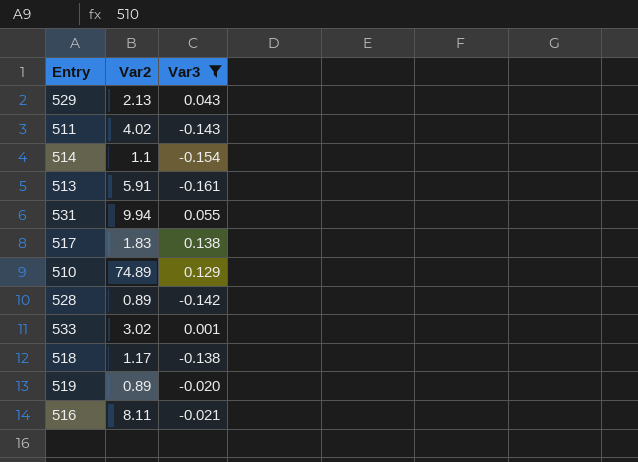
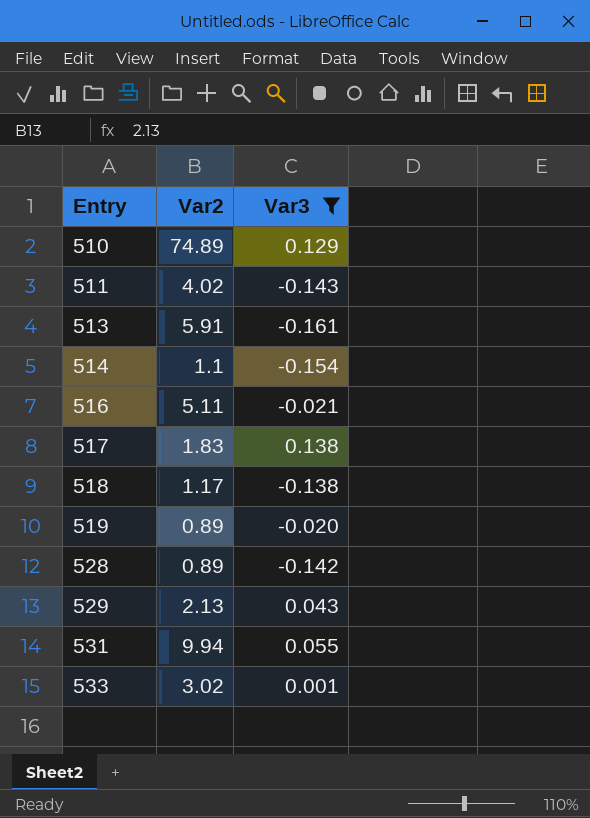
row order: none -> Entry ascending
516 | Var2: 8.11 -> 5.11

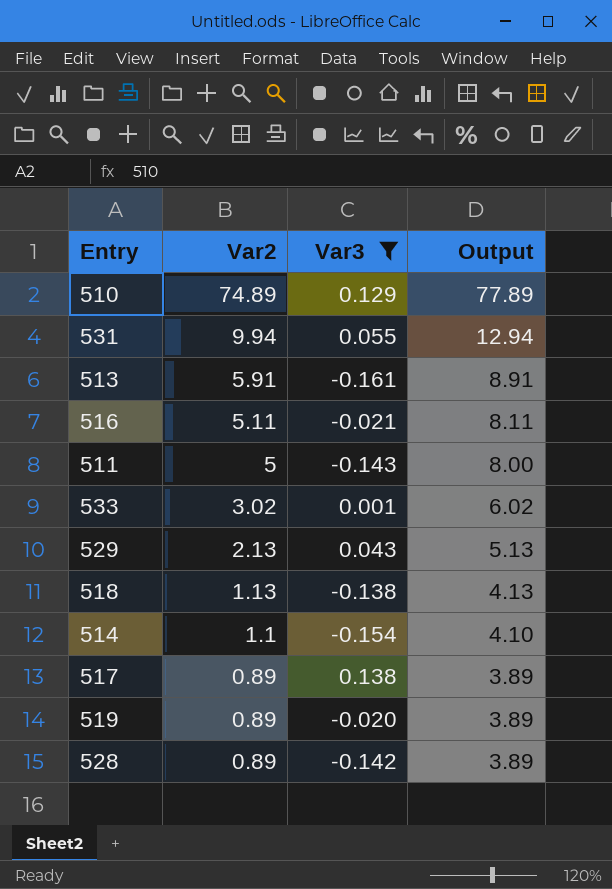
row order: Entry ascending -> Var2 descending
column Output | formula: none -> [Var2] + 3
511 | Var2: 4.02 -> 5
518 | Var2: 1.17 -> 1.13
517 | Var2: 1.83 -> 0.89

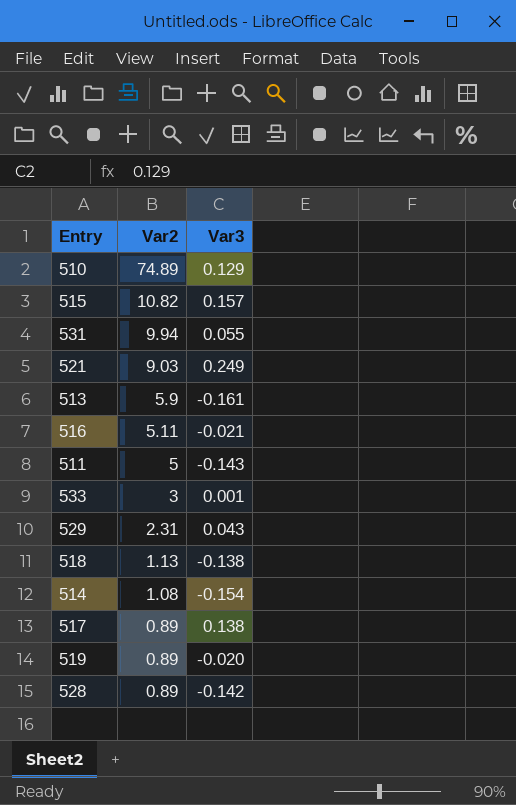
filter: Var3 <= 0.138 -> none
column Output | formula: [Var2] + 3 -> none
513 | Var2: 5.91 -> 5.9
533 | Var2: 3.02 -> 3
529 | Var2: 2.13 -> 2.31
514 | Var2: 1.1 -> 1.08

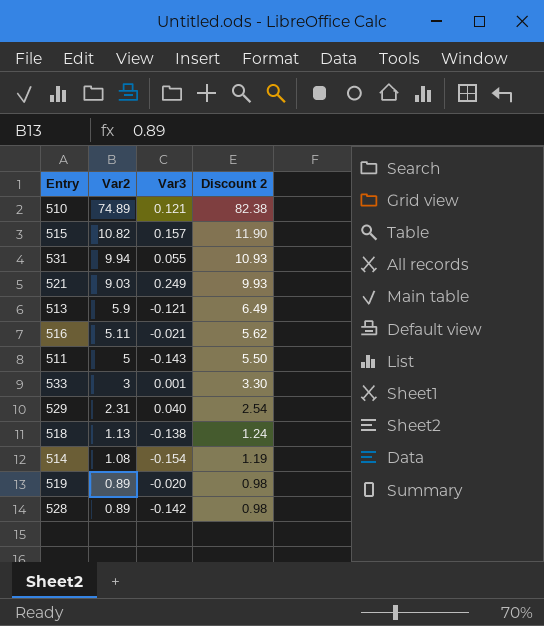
column Discount 2 | formula: none -> [Var2] * 1.1
row 517: 0.89 | 0.138 -> none
510 | Var3: 0.129 -> 0.121
513 | Var3: -0.161 -> -0.121
529 | Var3: 0.043 -> 0.040

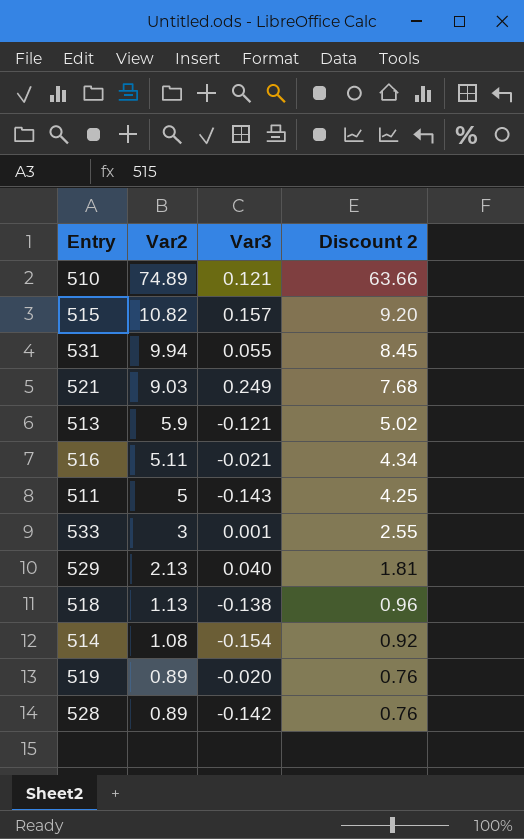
column Discount 2 | formula: [Var2] * 1.1 -> [Var2] * 0.85
529 | Var2: 2.31 -> 2.13

